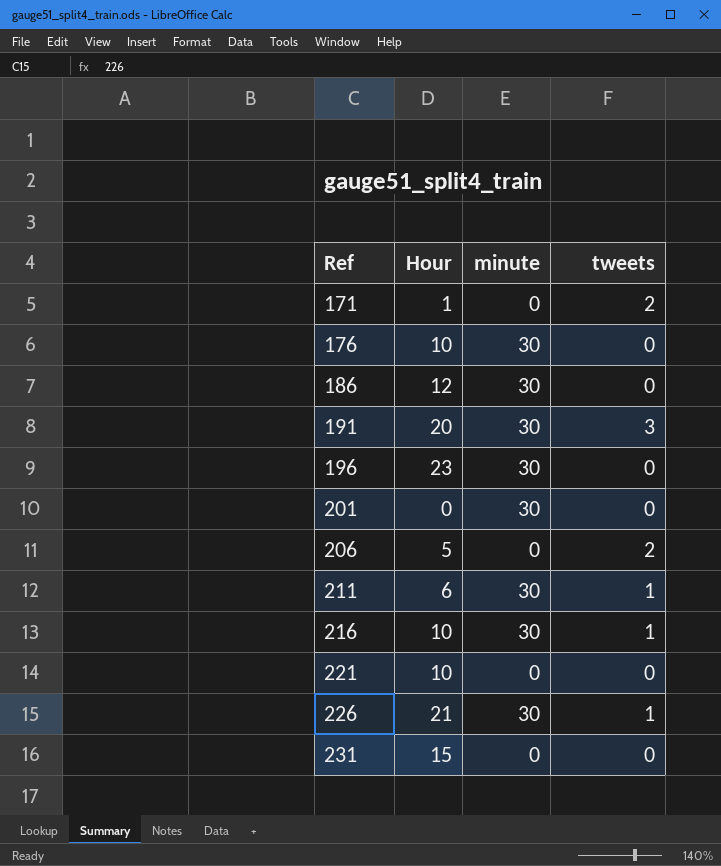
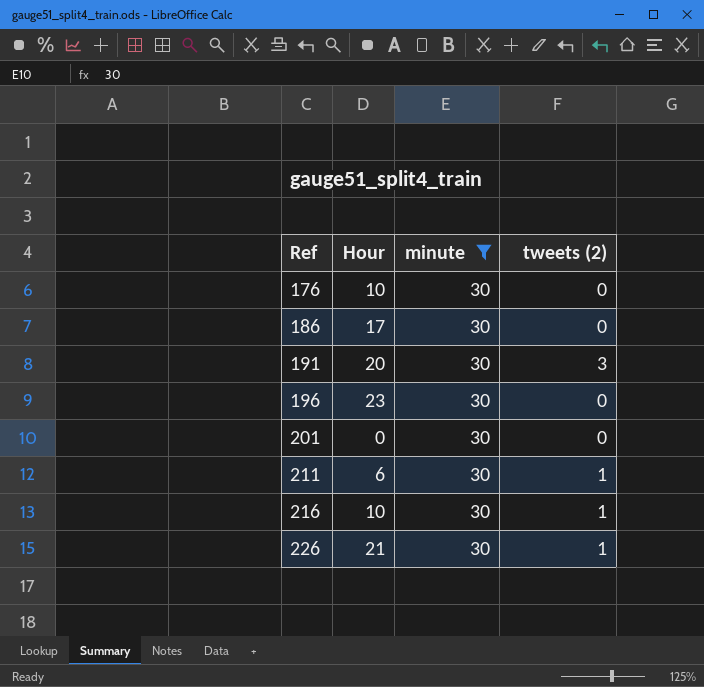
filter: none -> minute = 30
column name: tweets -> tweets (2)
186 | Hour: 12 -> 17

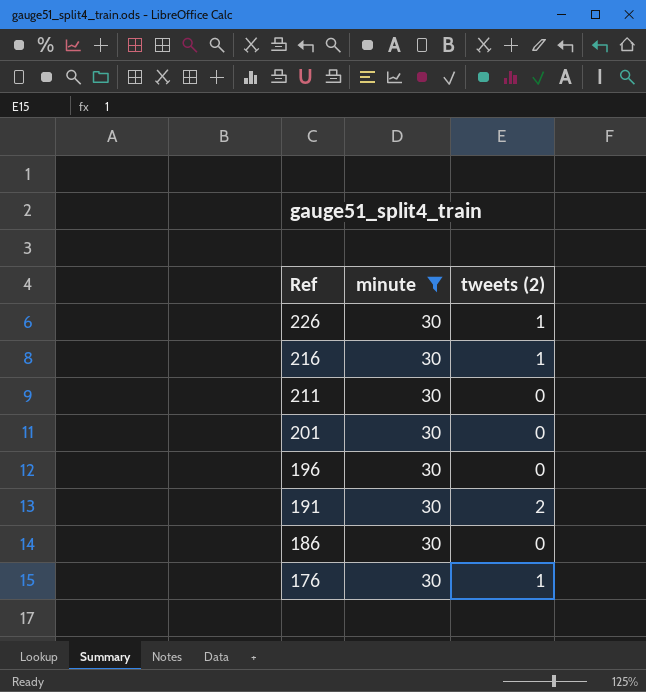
row order: Ref ascending -> Ref descending
column Hour | position: 2 -> none
211 | tweets (2): 1 -> 0
191 | tweets (2): 3 -> 2
176 | tweets (2): 0 -> 1

